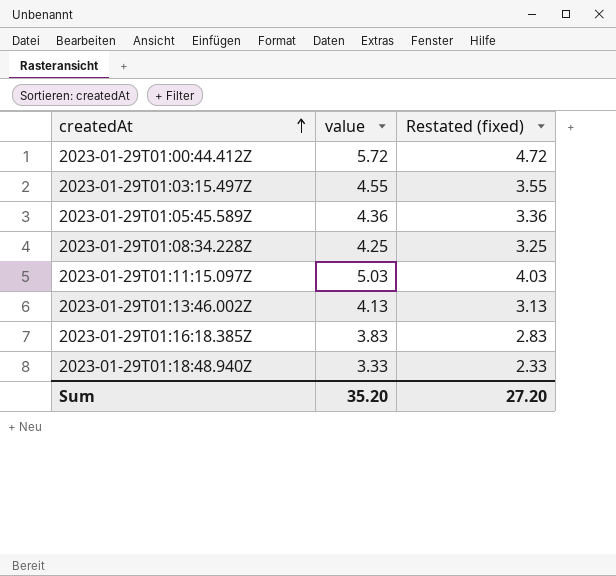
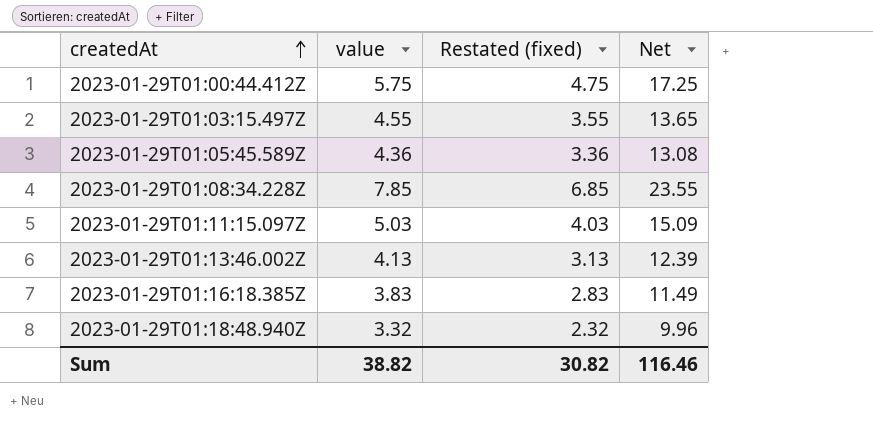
column Net | formula: none -> [value] * 3
2023-01-29T01:00:44.412Z | value: 5.72 -> 5.75
2023-01-29T01:00:44.412Z | Restated (fixed): 4.72 -> 4.75
2023-01-29T01:08:34.228Z | value: 4.25 -> 7.85
2023-01-29T01:08:34.228Z | Restated (fixed): 3.25 -> 6.85
2023-01-29T01:18:48.940Z | value: 3.33 -> 3.32
2023-01-29T01:18:48.940Z | Restated (fixed): 2.33 -> 2.32
Sum | value: 35.20 -> 38.82
Sum | Restated (fixed): 27.20 -> 30.82

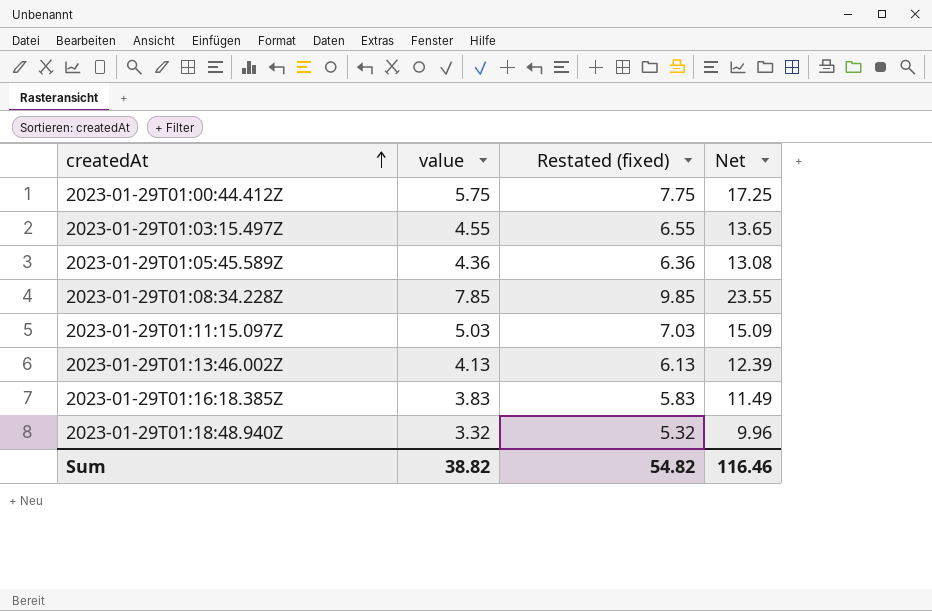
column Restated (fixed) | formula: [value] - 1 -> [value] + 2
Sum | Restated (fixed): 30.82 -> 54.82

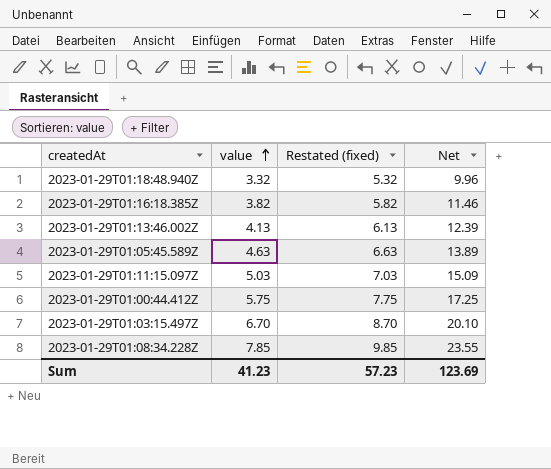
row order: createdAt ascending -> value ascending
2023-01-29T01:16:18.385Z | value: 3.83 -> 3.82
2023-01-29T01:16:18.385Z | Restated (fixed): 5.83 -> 5.82
2023-01-29T01:16:18.385Z | Net: 11.49 -> 11.46
2023-01-29T01:05:45.589Z | value: 4.36 -> 4.63
2023-01-29T01:05:45.589Z | Restated (fixed): 6.36 -> 6.63
2023-01-29T01:05:45.589Z | Net: 13.08 -> 13.89
2023-01-29T01:03:15.497Z | value: 4.55 -> 6.70
2023-01-29T01:03:15.497Z | Restated (fixed): 6.55 -> 8.70
2023-01-29T01:03:15.497Z | Net: 13.65 -> 20.10
Sum | value: 38.82 -> 41.23
Sum | Restated (fixed): 54.82 -> 57.23
Sum | Net: 116.46 -> 123.69

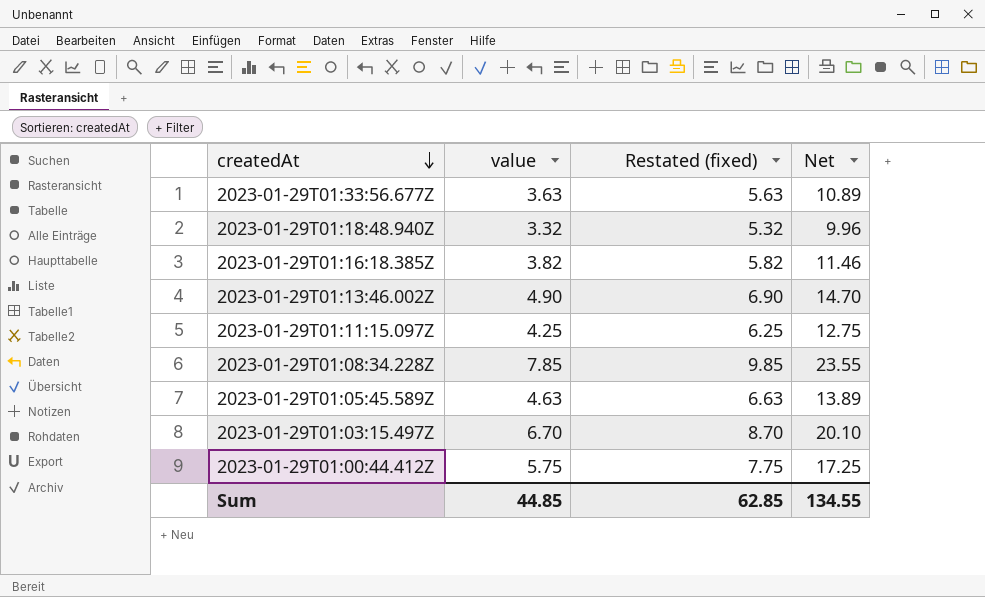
row order: value ascending -> createdAt descending
row 2023-01-29T01:33:56.677Z: none -> 3.63 | 5.63 | 10.89
2023-01-29T01:13:46.002Z | value: 4.13 -> 4.90
2023-01-29T01:13:46.002Z | Restated (fixed): 6.13 -> 6.90
2023-01-29T01:13:46.002Z | Net: 12.39 -> 14.70
2023-01-29T01:11:15.097Z | value: 5.03 -> 4.25
2023-01-29T01:11:15.097Z | Restated (fixed): 7.03 -> 6.25
2023-01-29T01:11:15.097Z | Net: 15.09 -> 12.75
Sum | value: 41.23 -> 44.85
Sum | Restated (fixed): 57.23 -> 62.85
Sum | Net: 123.69 -> 134.55

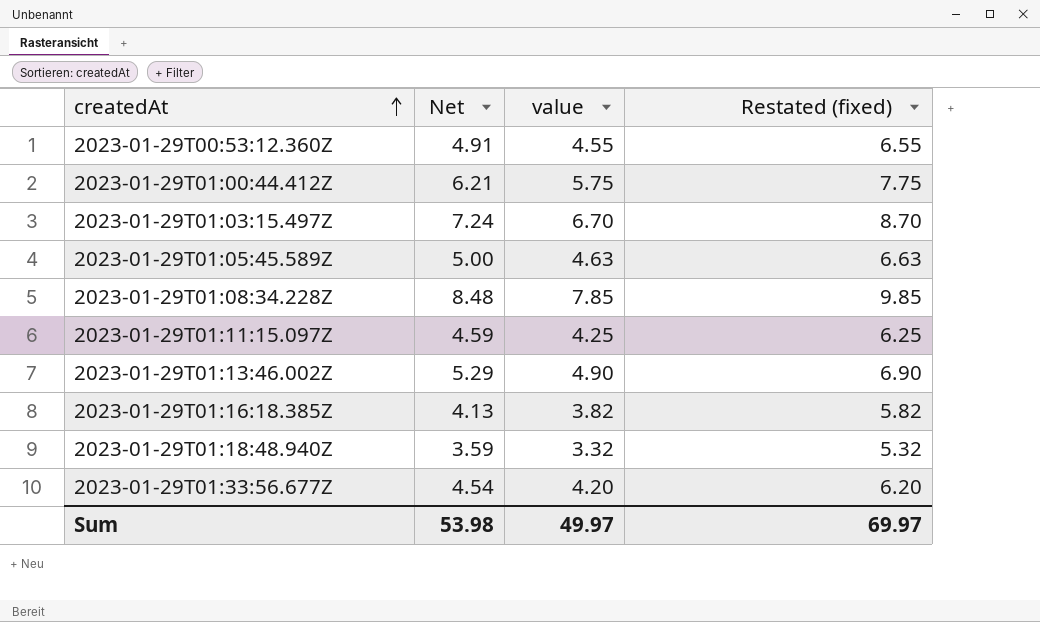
row order: createdAt descending -> createdAt ascending
column Net | formula: [value] * 3 -> [value] * 1.08
column Net | position: 4 -> 2
row 2023-01-29T00:53:12.360Z: none -> 4.91 | 4.55 | 6.55
2023-01-29T01:33:56.677Z | value: 3.63 -> 4.20
2023-01-29T01:33:56.677Z | Restated (fixed): 5.63 -> 6.20
Sum | Net: 134.55 -> 53.98
Sum | value: 44.85 -> 49.97
Sum | Restated (fixed): 62.85 -> 69.97

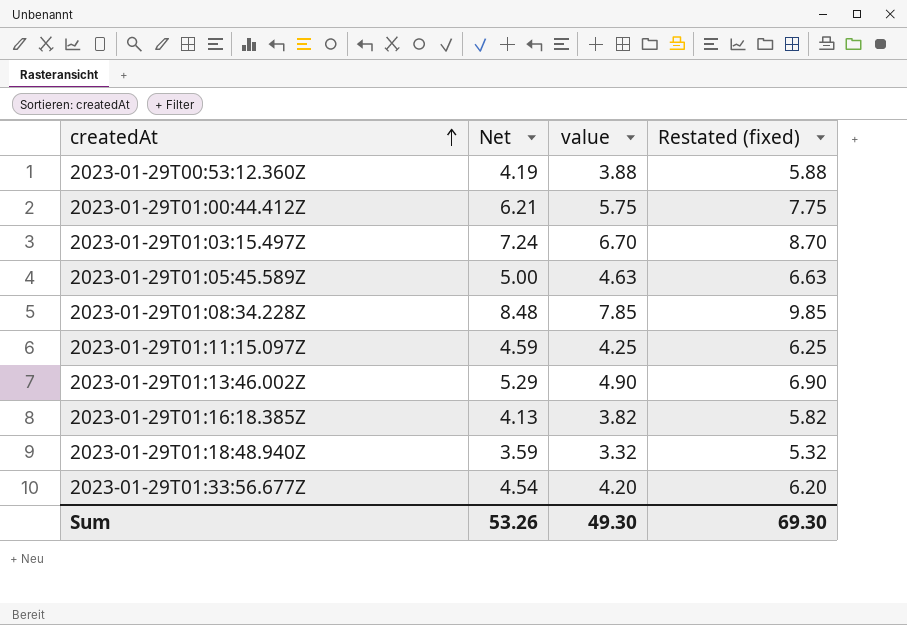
2023-01-29T00:53:12.360Z | Net: 4.91 -> 4.19
2023-01-29T00:53:12.360Z | value: 4.55 -> 3.88
2023-01-29T00:53:12.360Z | Restated (fixed): 6.55 -> 5.88
Sum | Net: 53.98 -> 53.26
Sum | value: 49.97 -> 49.30
Sum | Restated (fixed): 69.97 -> 69.30

